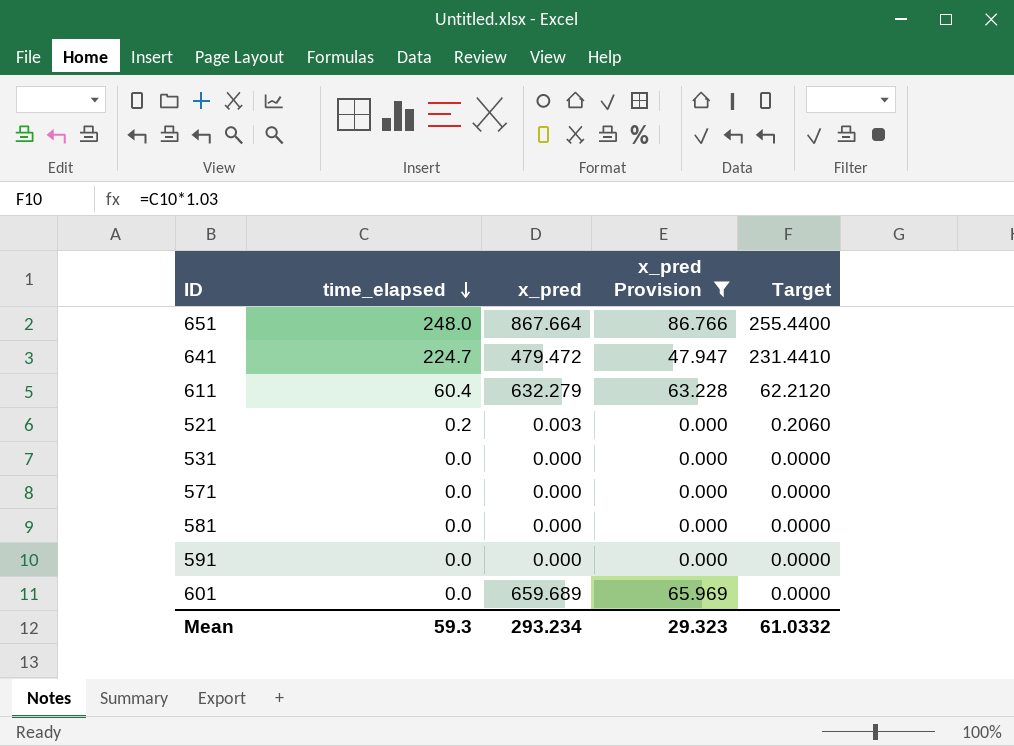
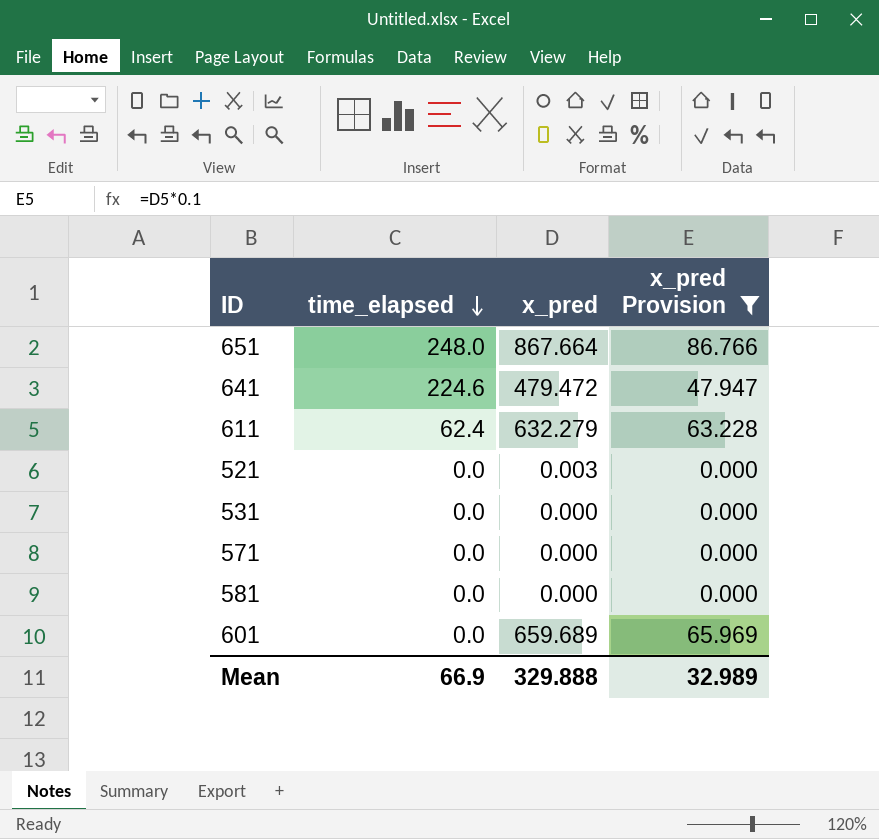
column Target | formula: [time_elapsed] * 1.03 -> none
row 591: 0.0 | 0.000 | 0.000 | 0.0000 -> none
641 | time_elapsed: 224.7 -> 224.6
611 | time_elapsed: 60.4 -> 62.4
521 | time_elapsed: 0.2 -> 0.0
Mean | time_elapsed: 59.3 -> 66.9
Mean | x_pred: 293.234 -> 329.888
Mean | x_pred Provision: 29.323 -> 32.989

